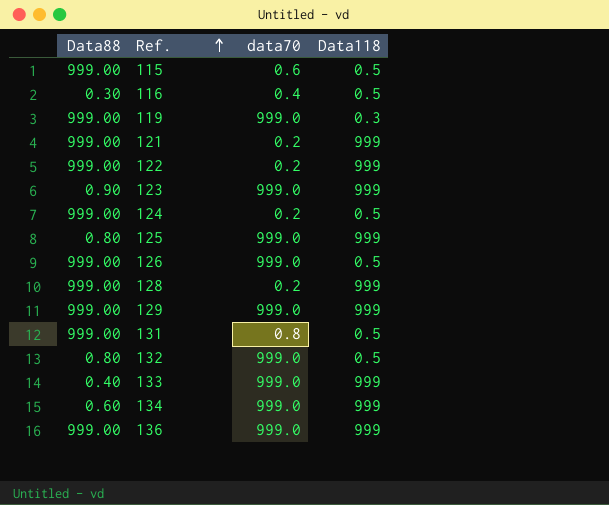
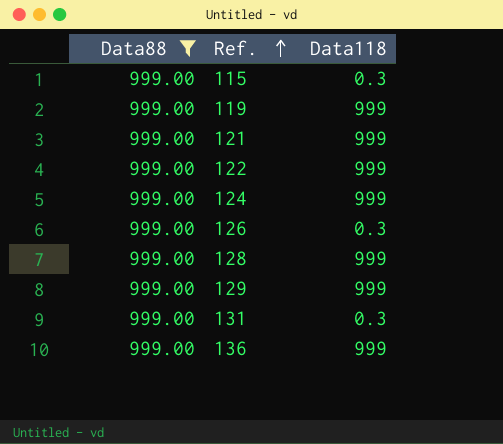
filter: none -> Data88 = 999.00
column data70 | position: 3 -> none
115 | Data118: 0.5 -> 0.3
119 | Data118: 0.3 -> 999
124 | Data118: 0.5 -> 999
126 | Data118: 0.5 -> 0.3
131 | Data118: 0.5 -> 0.3

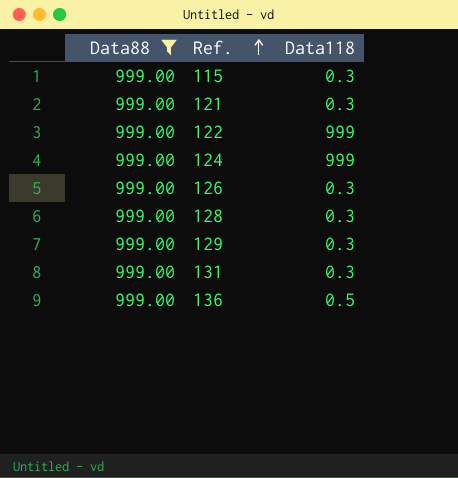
row 119: 999.00 | 999 -> none
121 | Data118: 999 -> 0.3
128 | Data118: 999 -> 0.3
129 | Data118: 999 -> 0.3
136 | Data118: 999 -> 0.5

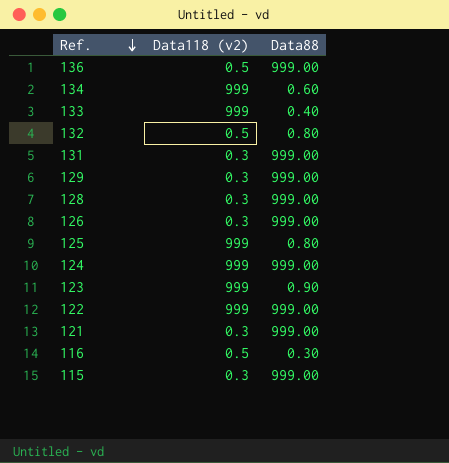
filter: Data88 = 999.00 -> none
row order: Ref. ascending -> Ref. descending
column name: Data118 -> Data118 (v2)
column Data88 | position: 1 -> 3

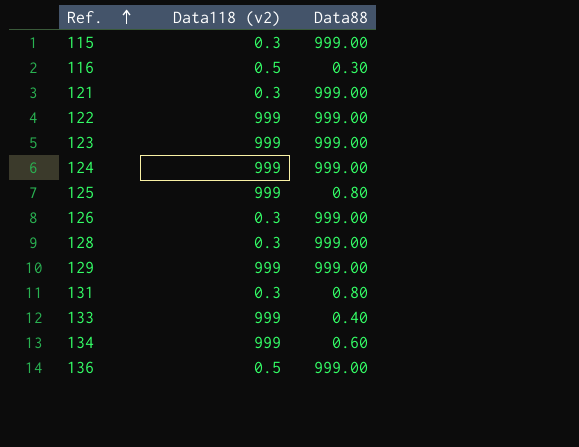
row order: Ref. descending -> Ref. ascending
row 132: 0.5 | 0.80 -> none
123 | Data88: 0.90 -> 999.00
129 | Data118 (v2): 0.3 -> 999
131 | Data88: 999.00 -> 0.80

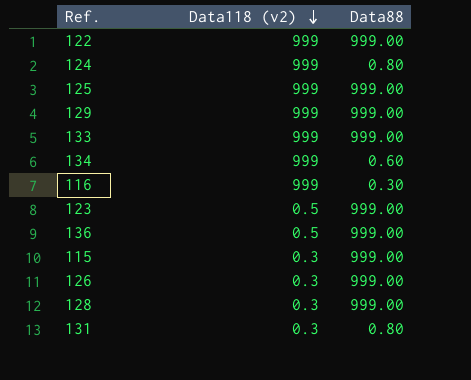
row order: Ref. ascending -> Data118 (v2) descending
row 121: 0.3 | 999.00 -> none
124 | Data88: 999.00 -> 0.80
125 | Data88: 0.80 -> 999.00
133 | Data88: 0.40 -> 999.00
116 | Data118 (v2): 0.5 -> 999
123 | Data118 (v2): 999 -> 0.5

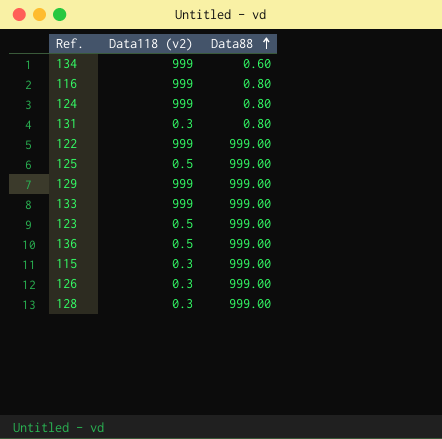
row order: Data118 (v2) descending -> Data88 ascending
116 | Data88: 0.30 -> 0.80
125 | Data118 (v2): 999 -> 0.5

